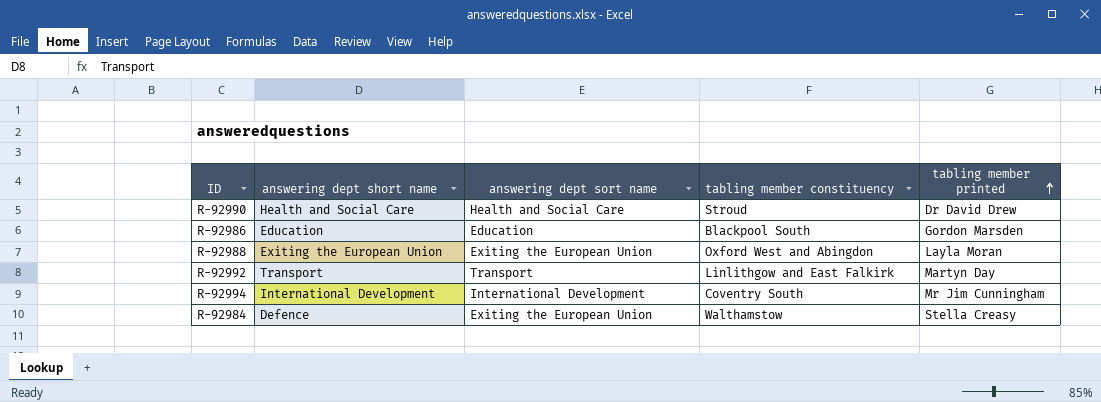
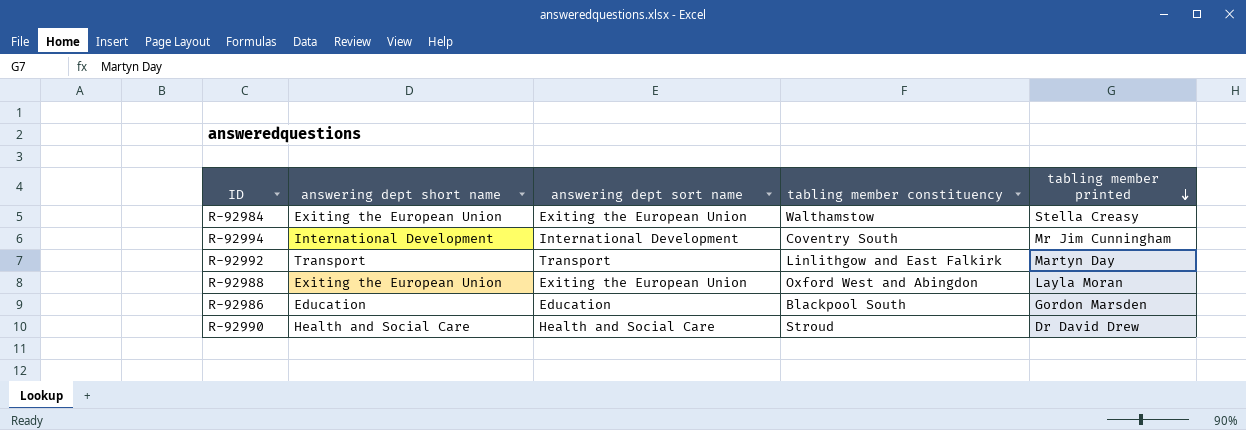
row order: tabling member printed ascending -> tabling member printed descending
R-92984 | answering dept short name: Defence -> Exiting the European Union

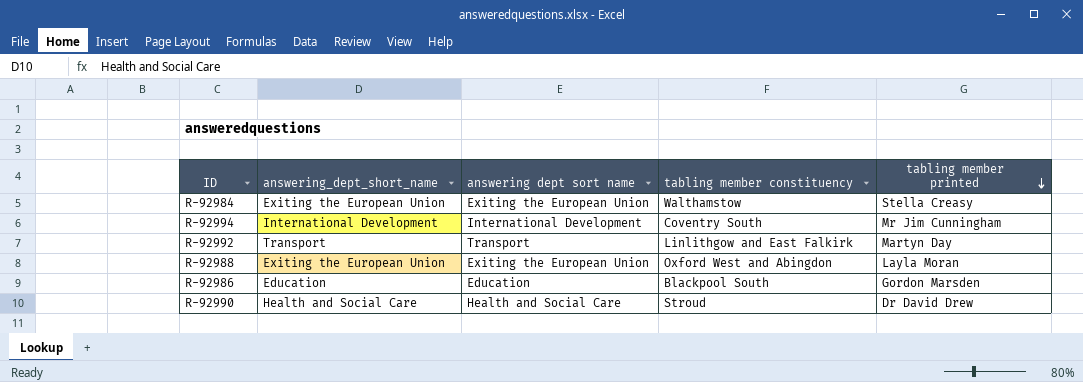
column name: answering dept short name -> answering_dept_short_name

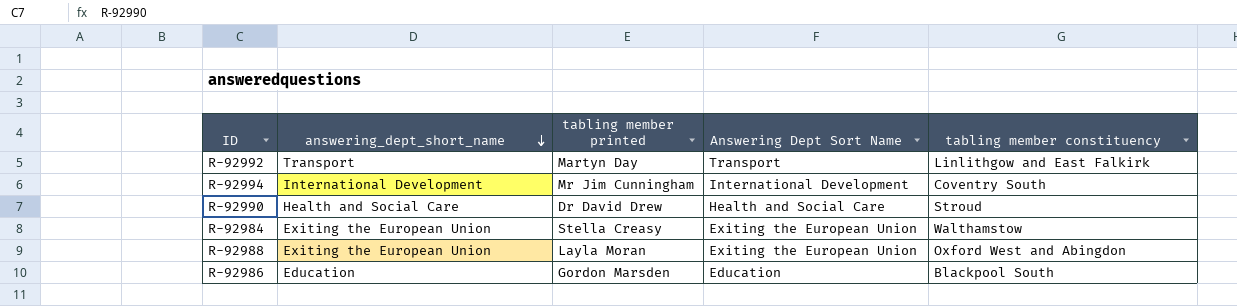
row order: tabling member printed descending -> answering_dept_short_name descending
column tabling member printed | position: 5 -> 3
column name: answering dept sort name -> Answering Dept Sort Name

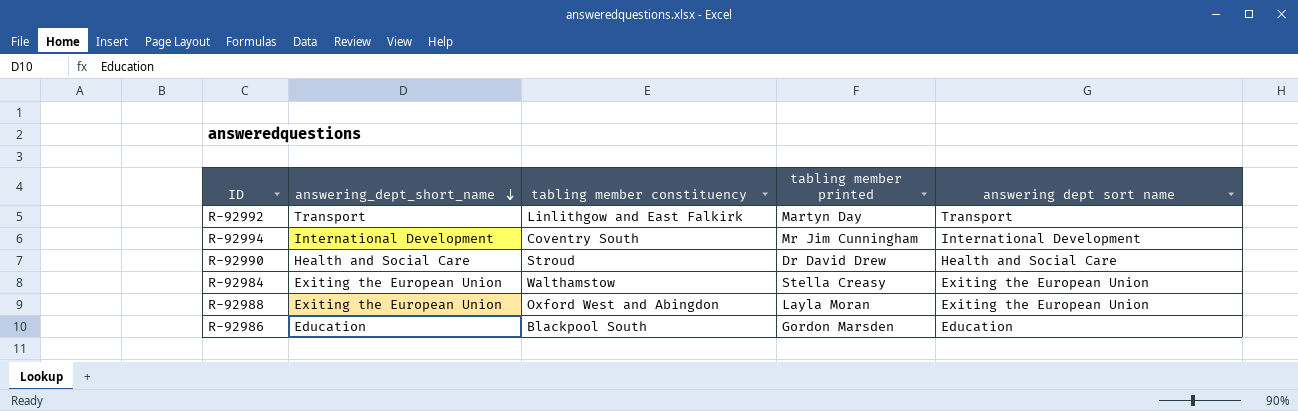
column tabling member constituency | position: 5 -> 3
column name: Answering Dept Sort Name -> answering dept sort name

